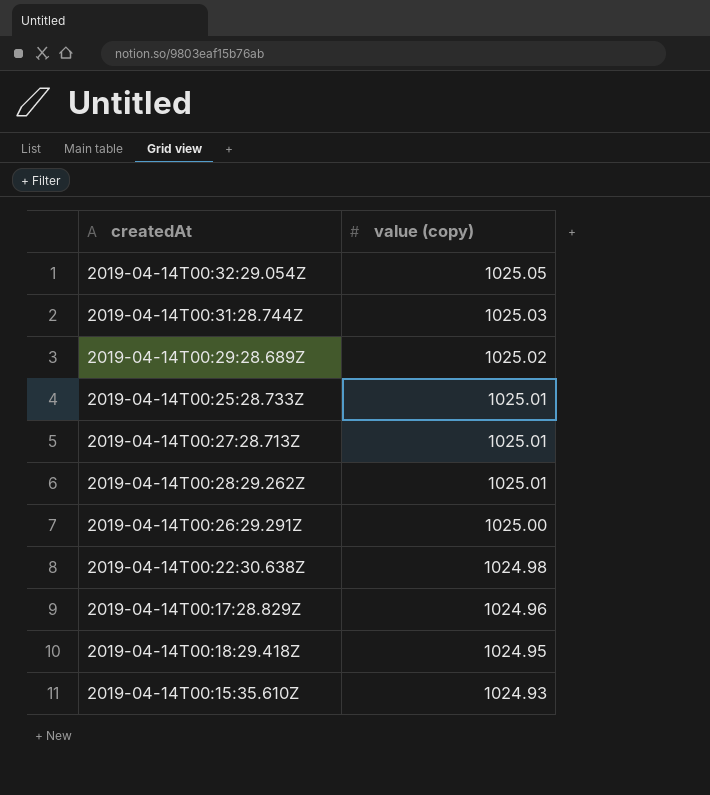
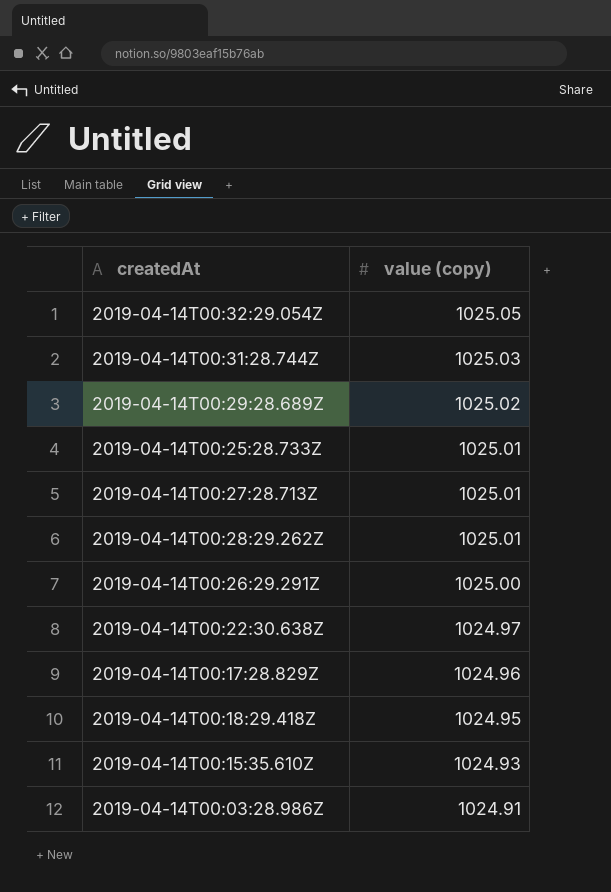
2019-04-14T00:22:30.638Z | value (copy): 1024.98 -> 1024.97
row 2019-04-14T00:03:28.986Z: none -> 1024.91

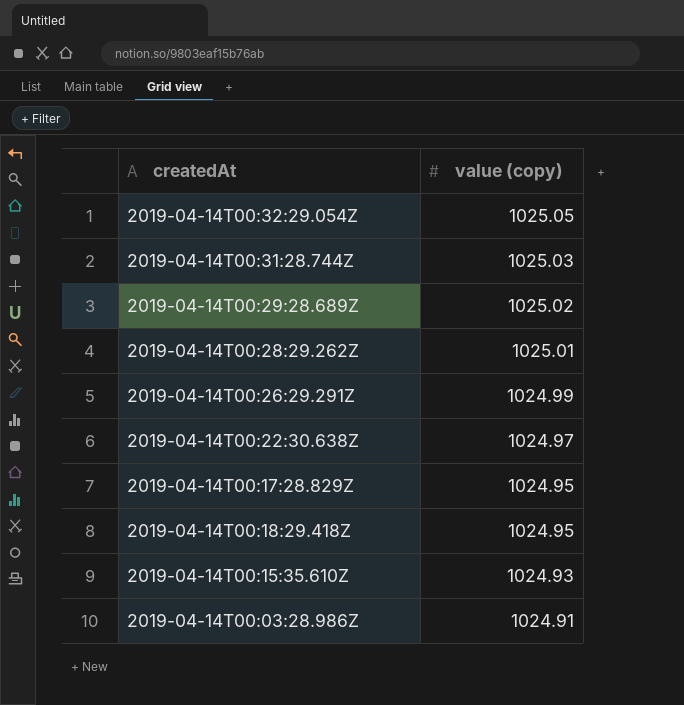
row 2019-04-14T00:25:28.733Z: 1025.01 -> none
row 2019-04-14T00:27:28.713Z: 1025.01 -> none
2019-04-14T00:26:29.291Z | value (copy): 1025.00 -> 1024.99
2019-04-14T00:17:28.829Z | value (copy): 1024.96 -> 1024.95

